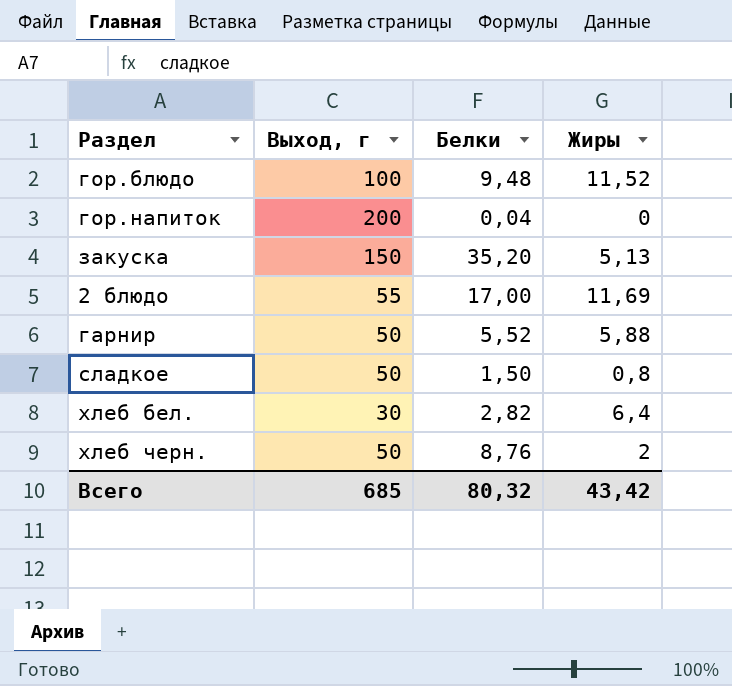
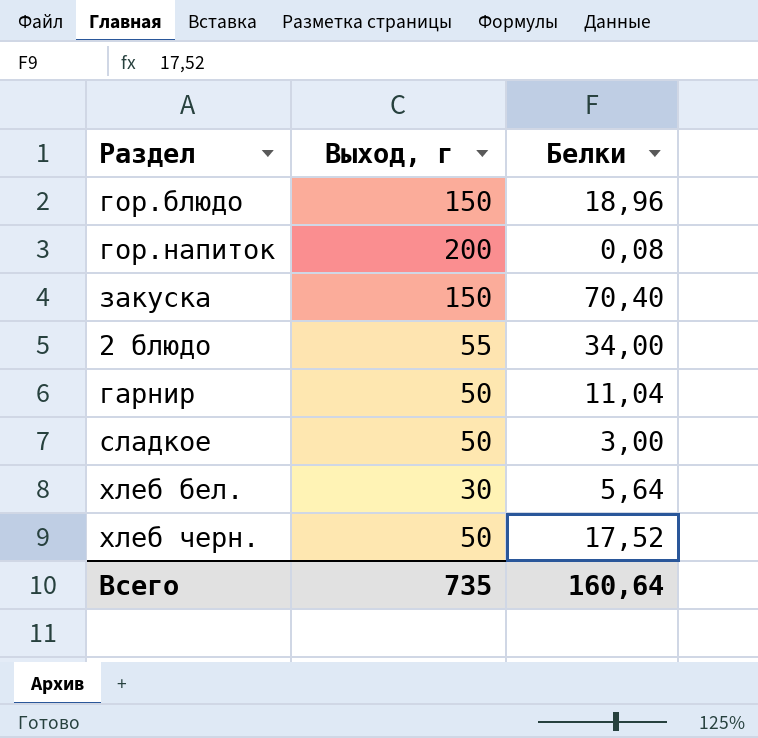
column Жиры | position: 4 -> none
гор.блюдо | Выход, г: 100 -> 150
гор.блюдо | Белки: 9,48 -> 18,96
гор.напиток | Белки: 0,04 -> 0,08
закуска | Белки: 35,20 -> 70,40
2 блюдо | Белки: 17,00 -> 34,00
гарнир | Белки: 5,52 -> 11,04
сладкое | Белки: 1,50 -> 3,00
хлеб бел. | Белки: 2,82 -> 5,64
хлеб черн. | Белки: 8,76 -> 17,52
Всего | Выход, г: 685 -> 735
Всего | Белки: 80,32 -> 160,64

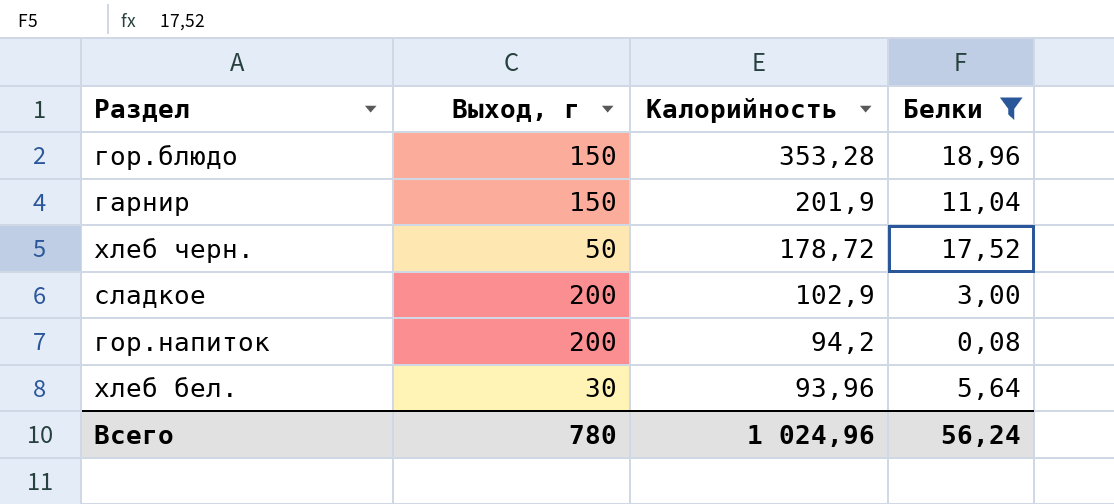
filter: none -> Белки <= 18,96
row order: none -> Калорийность descending
column Калорийность | position: none -> 3
гарнир | Выход, г: 50 -> 150
сладкое | Выход, г: 50 -> 200
Всего | Выход, г: 735 -> 780
Всего | Белки: 160,64 -> 56,24

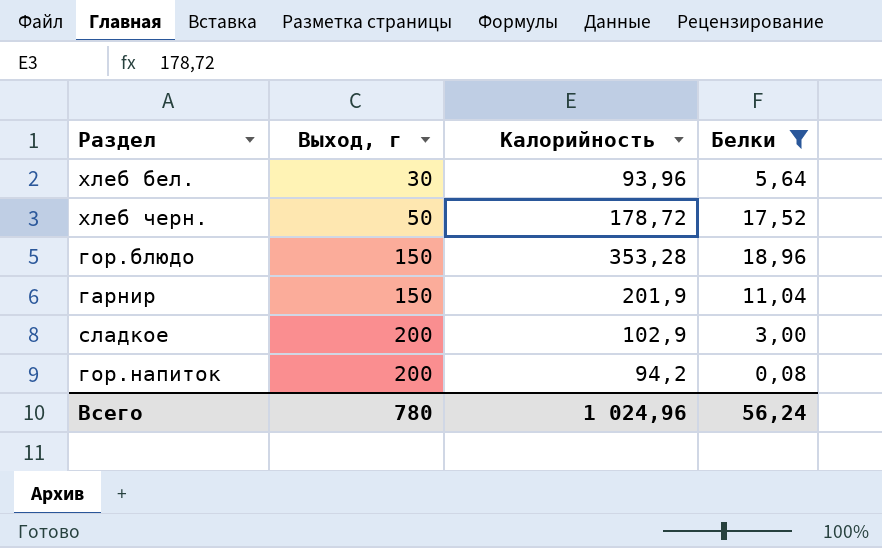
row order: Калорийность descending -> Выход, г ascending

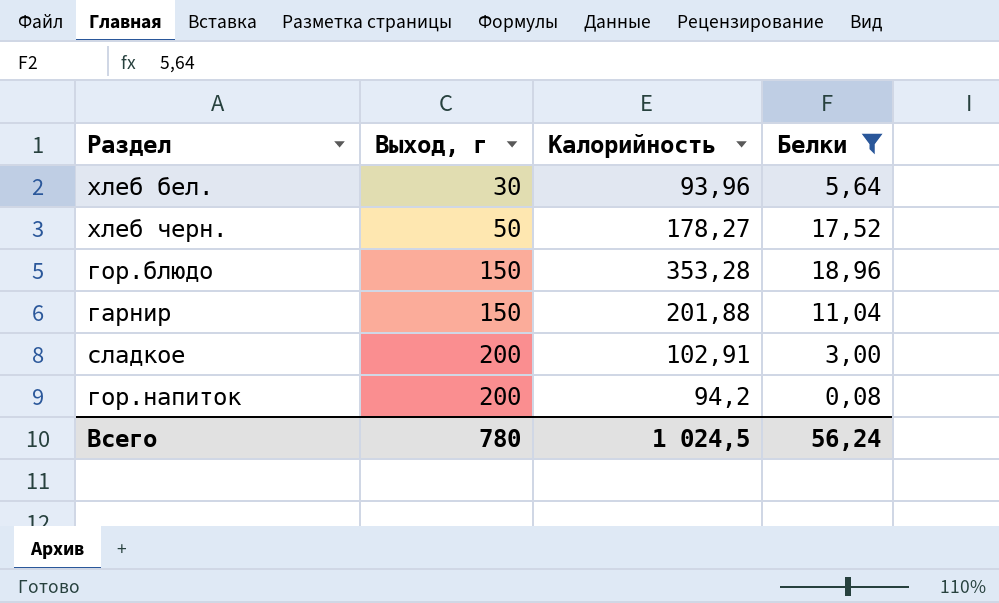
хлеб черн. | Калорийность: 178,72 -> 178,27
гарнир | Калорийность: 201,9 -> 201,88
сладкое | Калорийность: 102,9 -> 102,91
Всего | Калорийность: 1 024,96 -> 1 024,5

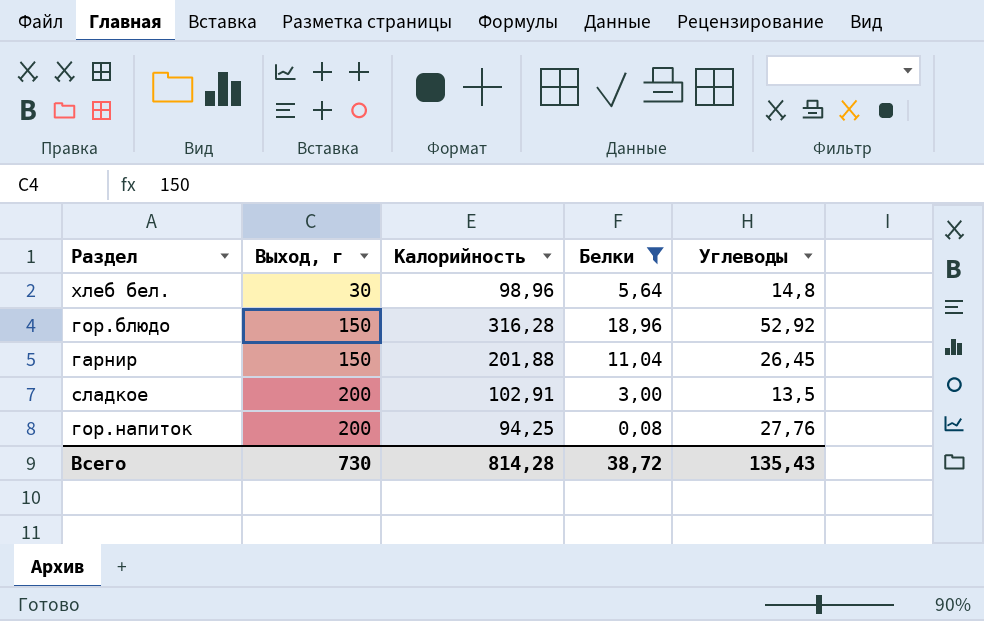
column Углеводы | position: none -> 5
row хлеб черн.: 50 | 178,27 | 17,52 -> none
хлеб бел. | Калорийность: 93,96 -> 98,96
гор.блюдо | Калорийность: 353,28 -> 316,28
гор.напиток | Калорийность: 94,2 -> 94,25
Всего | Выход, г: 780 -> 730
Всего | Калорийность: 1 024,5 -> 814,28
Всего | Белки: 56,24 -> 38,72

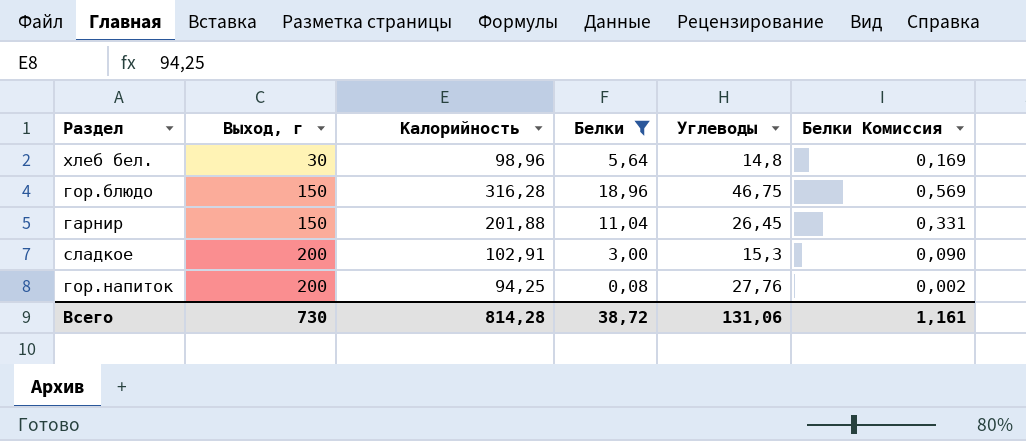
column Белки Комиссия | formula: none -> [Белки] * 0,03
гор.блюдо | Углеводы: 52,92 -> 46,75
сладкое | Углеводы: 13,5 -> 15,3
Всего | Углеводы: 135,43 -> 131,06

